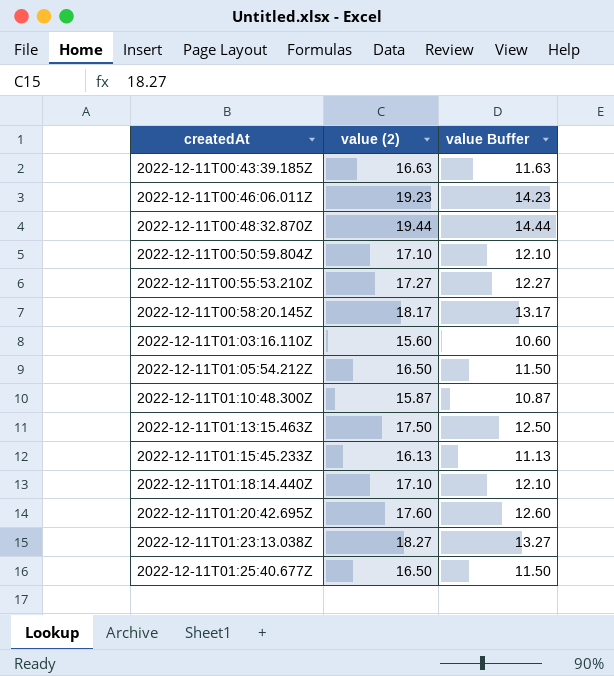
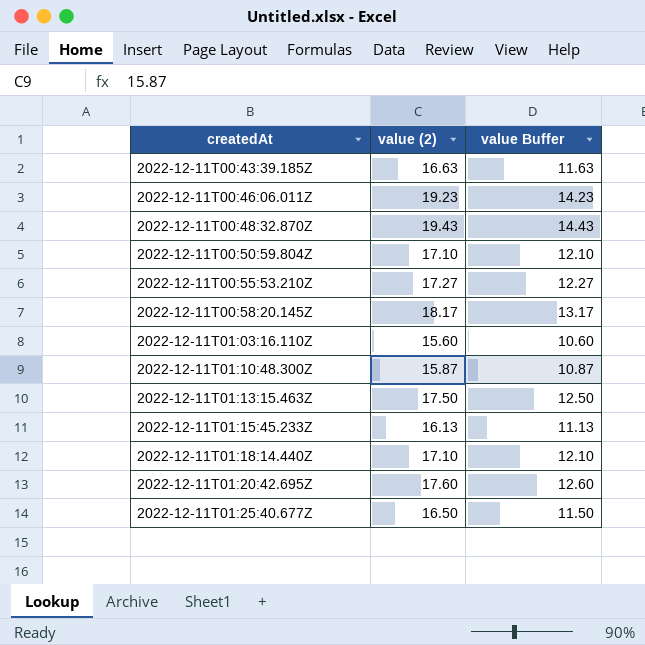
row 2022-12-11T01:05:54.212Z: 16.50 | 11.50 -> none
row 2022-12-11T01:23:13.038Z: 18.27 | 13.27 -> none
2022-12-11T00:48:32.870Z | value (2): 19.44 -> 19.43
2022-12-11T00:48:32.870Z | value Buffer: 14.44 -> 14.43

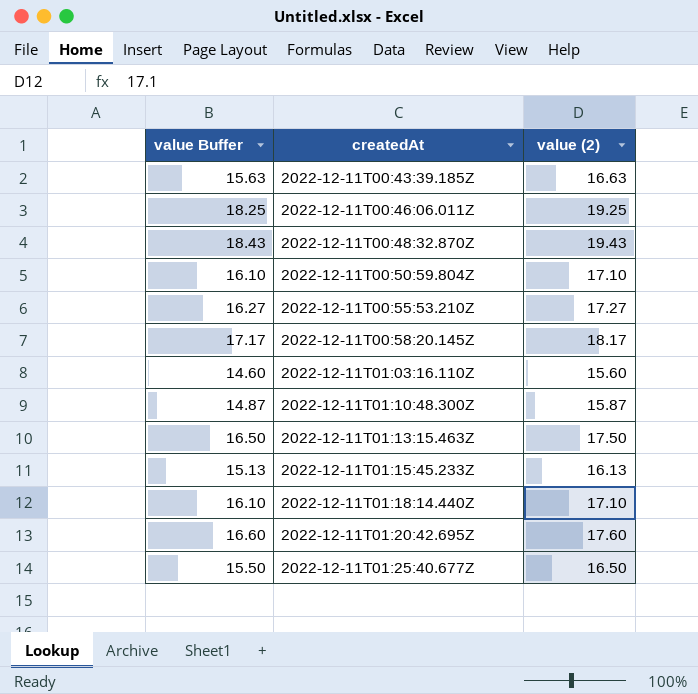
column value Buffer | formula: [value (2)] - 5 -> [value (2)] - 1
column value Buffer | position: 3 -> 1
2022-12-11T00:46:06.011Z | value (2): 19.23 -> 19.25

